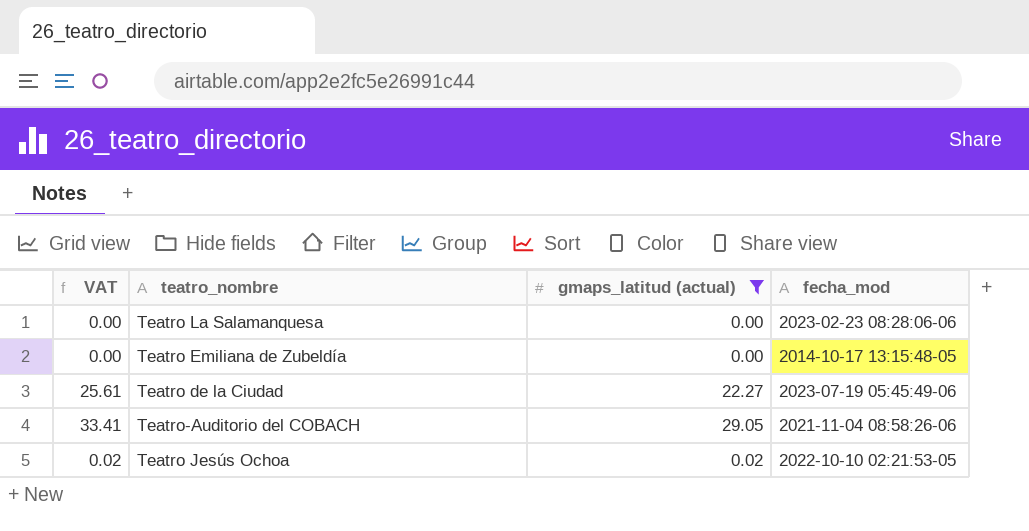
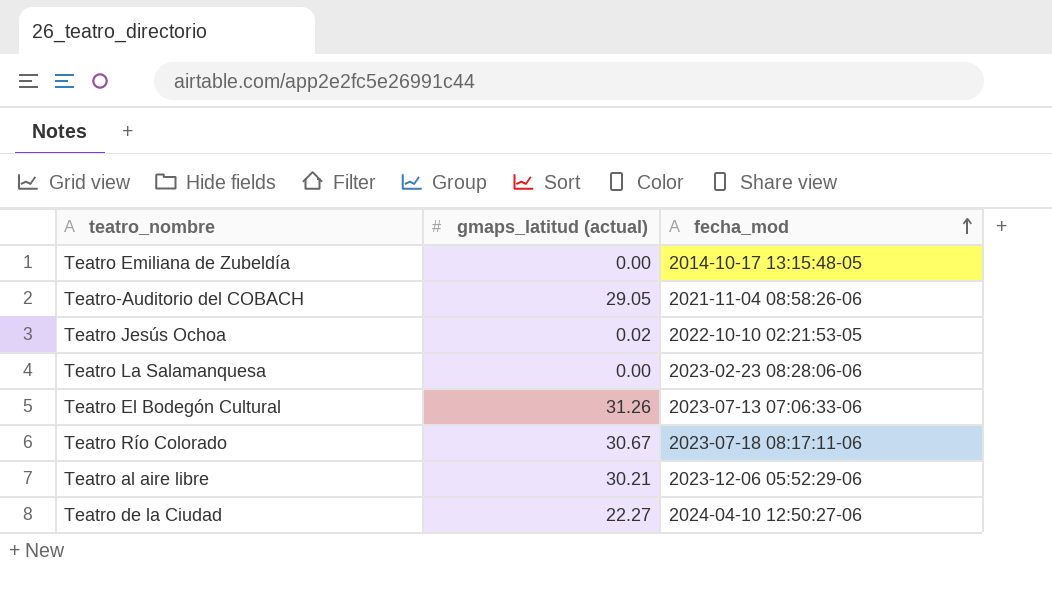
filter: gmaps_latitud (actual) <= 29.05 -> none
row order: none -> fecha_mod ascending
column VAT | formula: [gmaps_latitud (actual)] * 1.15 -> none
Teatro de la Ciudad | fecha_mod: 2023-07-19 05:45:49-06 -> 2024-04-10 12:50:27-06

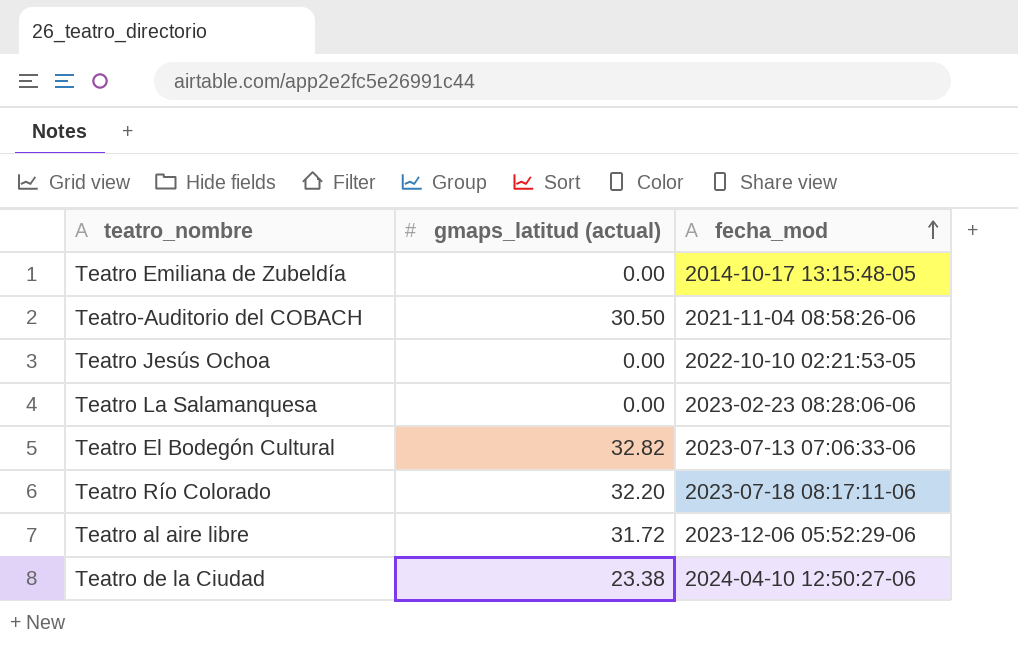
Teatro-Auditorio del COBACH | gmaps_latitud (actual): 29.05 -> 30.50
Teatro Jesús Ochoa | gmaps_latitud (actual): 0.02 -> 0.00
Teatro El Bodegón Cultural | gmaps_latitud (actual): 31.26 -> 32.82
Teatro Río Colorado | gmaps_latitud (actual): 30.67 -> 32.20
Teatro al aire libre | gmaps_latitud (actual): 30.21 -> 31.72
Teatro de la Ciudad | gmaps_latitud (actual): 22.27 -> 23.38

